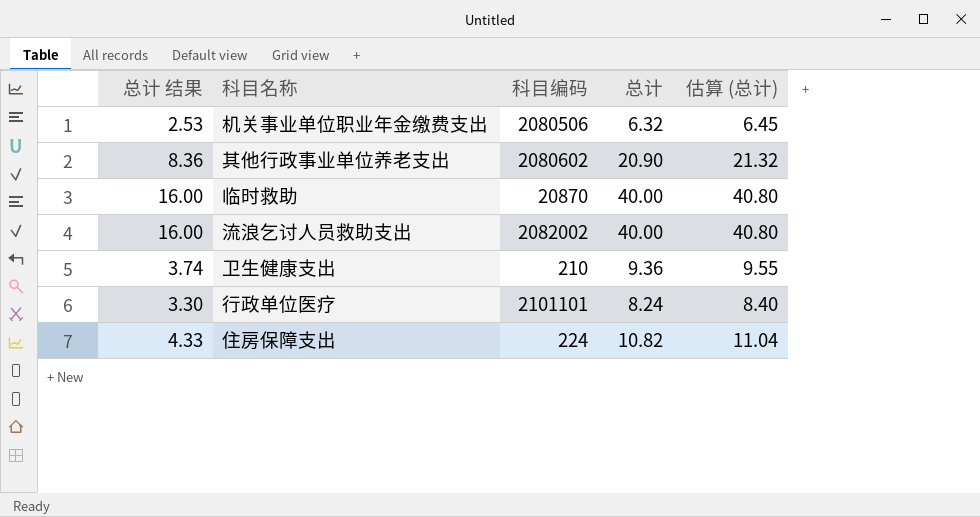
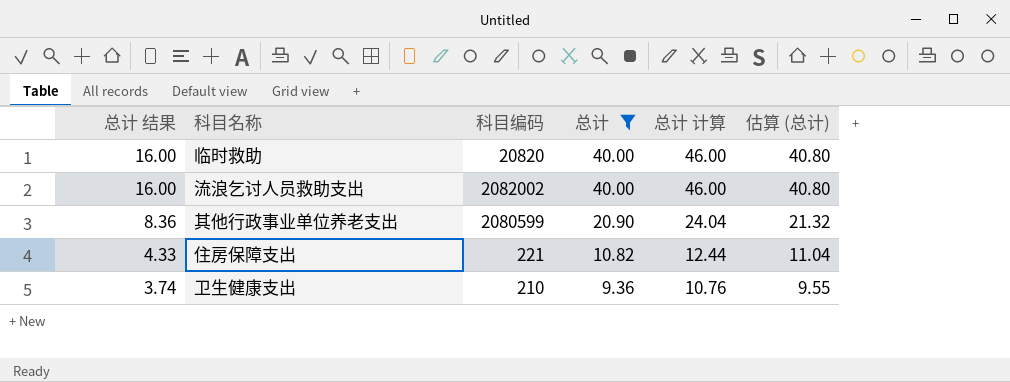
filter: none -> 总计 >= 9.36
row order: none -> 总计 结果 descending
column 总计 计算 | formula: none -> [总计] * 1.15
临时救助 | 科目编码: 20870 -> 20820
其他行政事业单位养老支出 | 科目编码: 2080602 -> 2080599
住房保障支出 | 科目编码: 224 -> 221

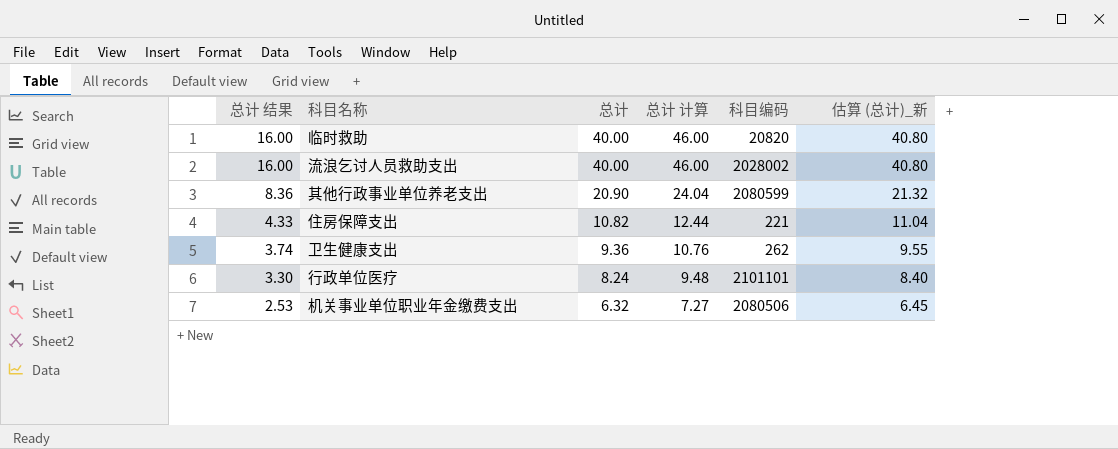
filter: 总计 >= 9.36 -> none
column 科目编码 | position: 3 -> 5
column name: 估算 (总计) -> 估算 (总计)_新
流浪乞讨人员救助支出 | 科目编码: 2082002 -> 2028002
卫生健康支出 | 科目编码: 210 -> 262

